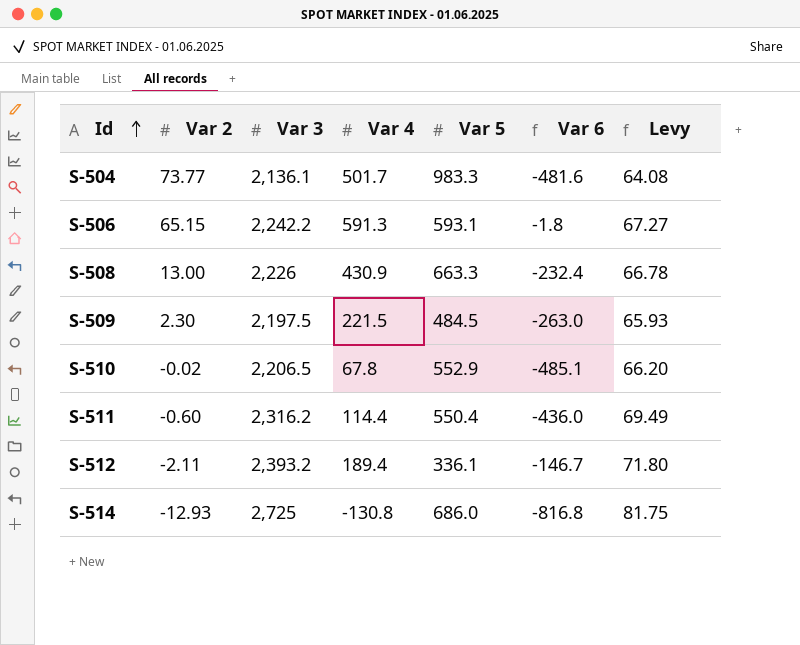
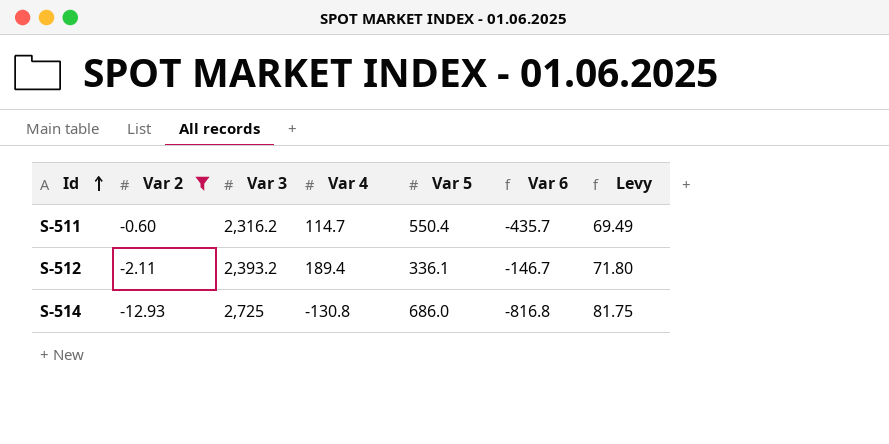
filter: none -> Var 2 <= -0.60
S-511 | Var 4: 114.4 -> 114.7
S-511 | Var 6: -436.0 -> -435.7

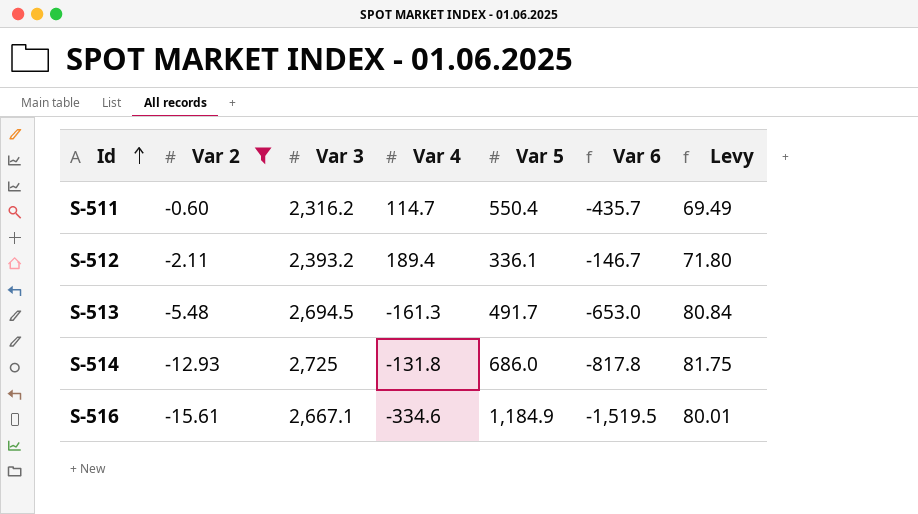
row S-513: none -> -5.48 | 2,694.5 | -161.3 | 491.7 | -653.0 | 80.84
S-514 | Var 4: -130.8 -> -131.8
S-514 | Var 6: -816.8 -> -817.8
row S-516: none -> -15.61 | 2,667.1 | -334.6 | 1,184.9 | -1,519.5 | 80.01

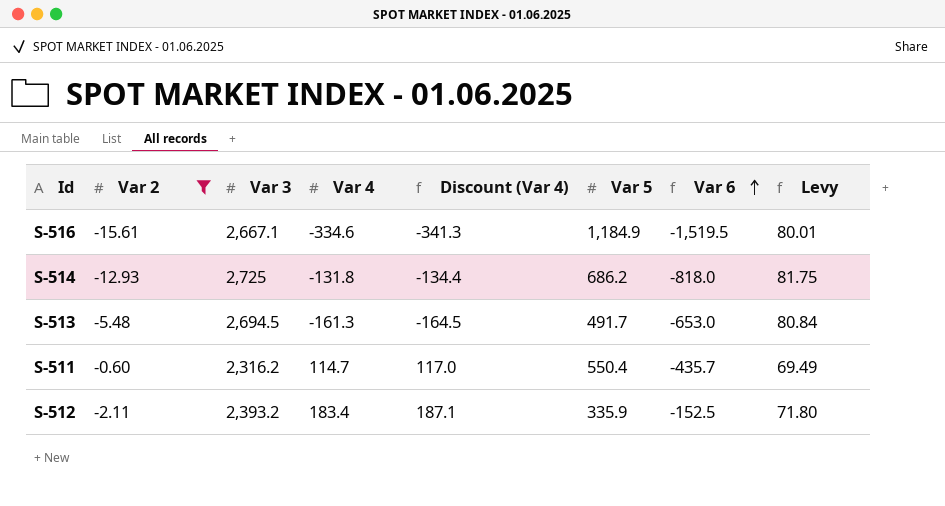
row order: Id ascending -> Var 6 ascending
column Discount (Var 4) | formula: none -> [Var 4] * 1.02
S-514 | Var 5: 686.0 -> 686.2
S-514 | Var 6: -817.8 -> -818.0
S-512 | Var 4: 189.4 -> 183.4
S-512 | Var 5: 336.1 -> 335.9
S-512 | Var 6: -146.7 -> -152.5

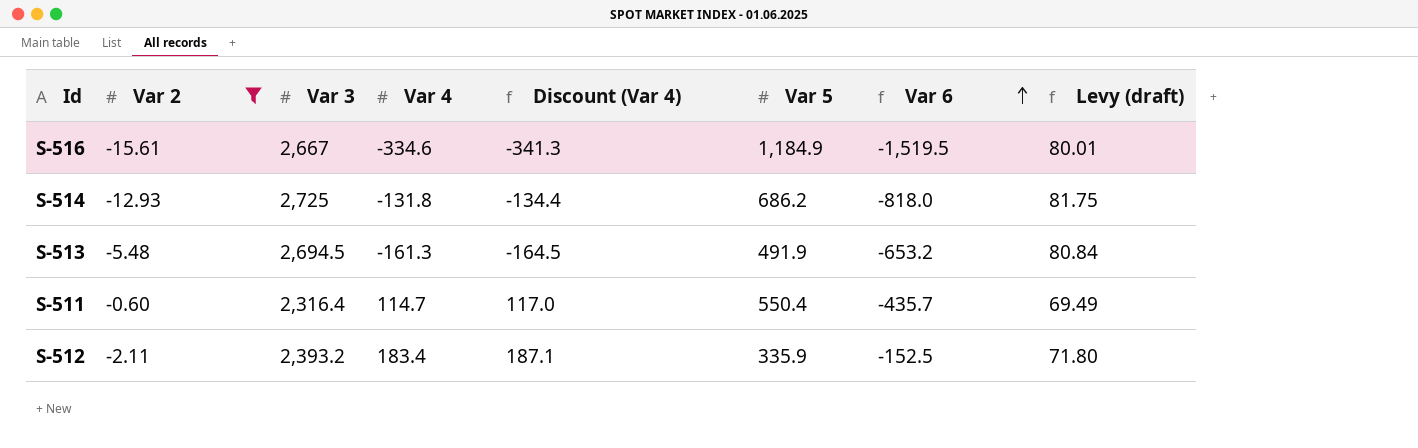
column name: Levy -> Levy (draft)
S-516 | Var 3: 2,667.1 -> 2,667
S-513 | Var 5: 491.7 -> 491.9
S-513 | Var 6: -653.0 -> -653.2
S-511 | Var 3: 2,316.2 -> 2,316.4

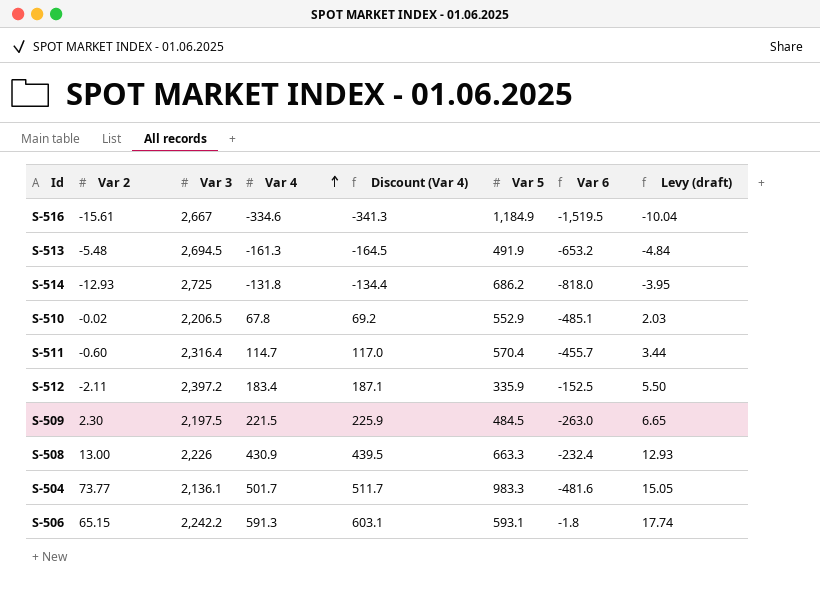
filter: Var 2 <= -0.60 -> none
row order: Var 6 ascending -> Var 4 ascending
column Levy (draft) | formula: [Var 3] * 0.03 -> [Var 4] * 0.03
S-511 | Var 5: 550.4 -> 570.4
S-511 | Var 6: -435.7 -> -455.7
S-512 | Var 3: 2,393.2 -> 2,397.2

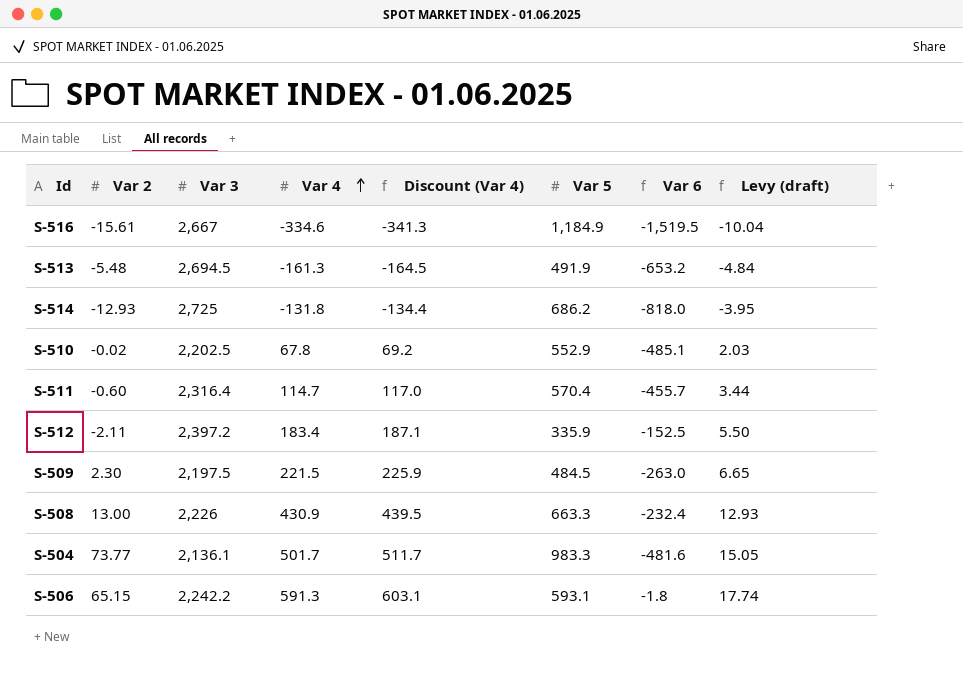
S-510 | Var 3: 2,206.5 -> 2,202.5

